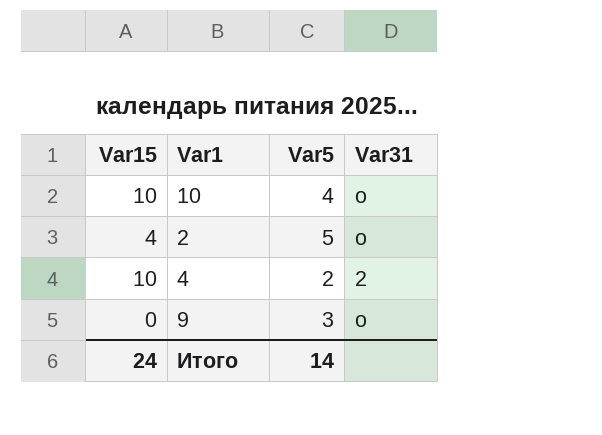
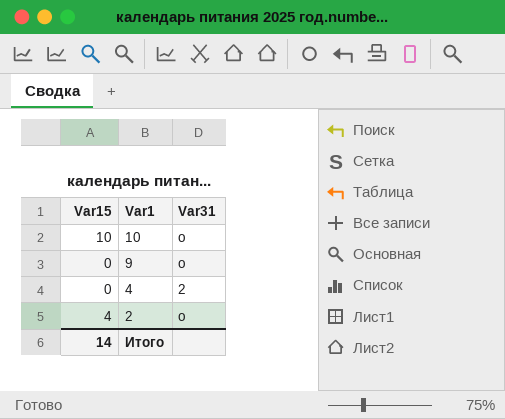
row order: none -> Var1 descending
column Var5 | position: 3 -> none
4 | Var15: 10 -> 0
Итого | Var15: 24 -> 14

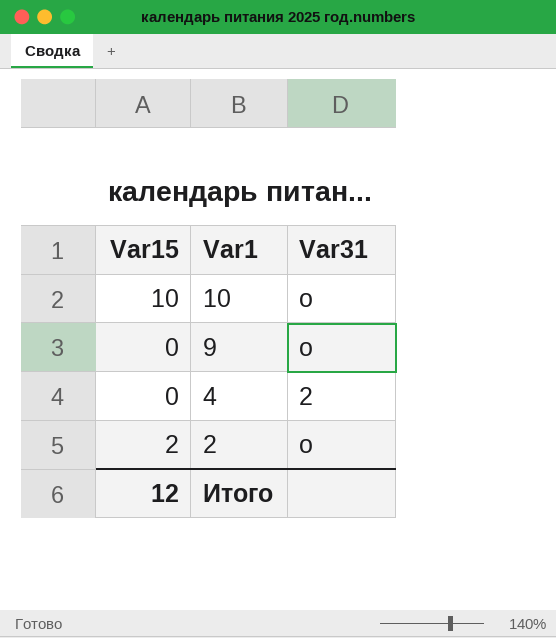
2 | Var15: 4 -> 2
Итого | Var15: 14 -> 12

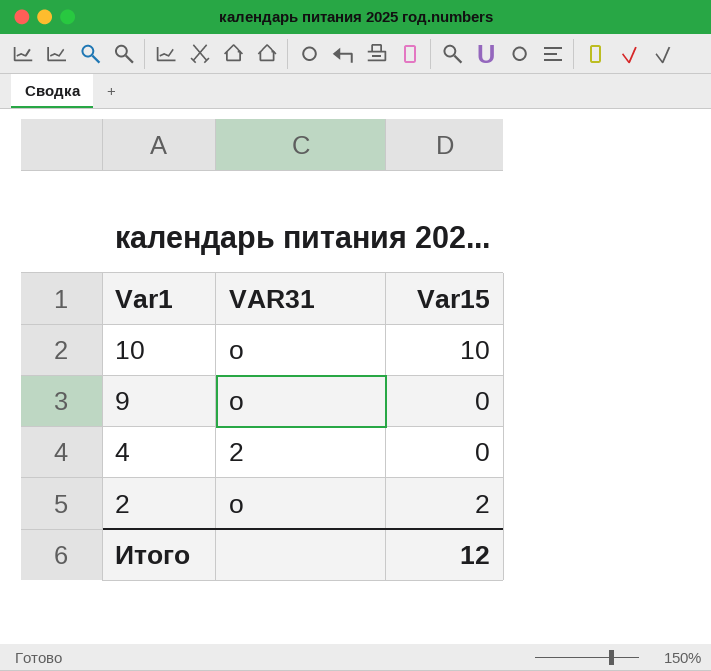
column name: Var31 -> VAR31
column Var15 | position: 1 -> 3

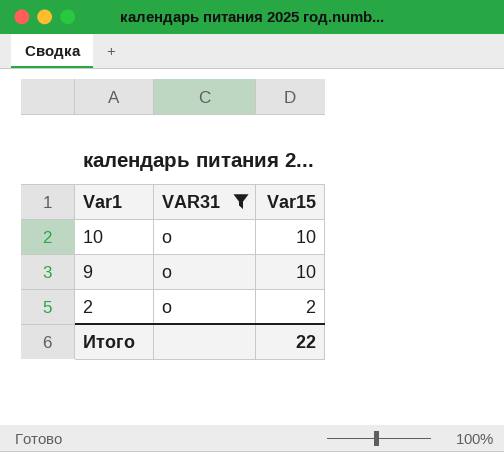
filter: none -> VAR31 = о
9 | Var15: 0 -> 10
Итого | Var15: 12 -> 22

